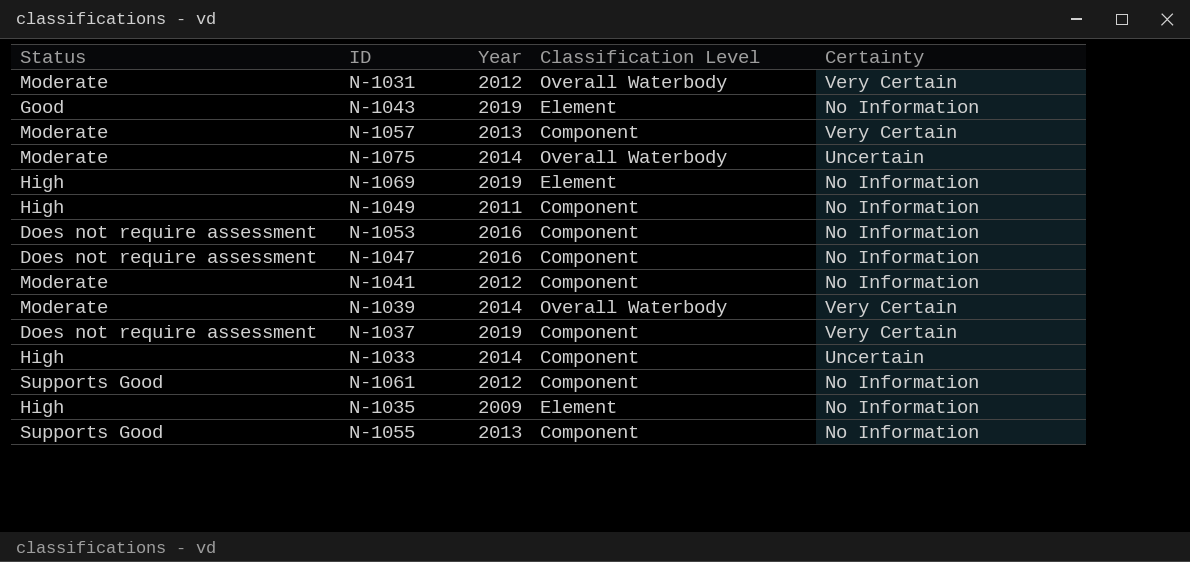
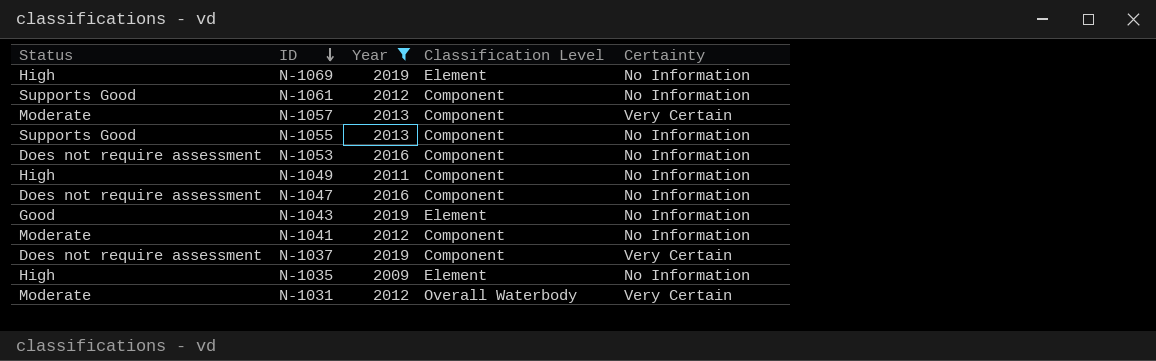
filter: none -> Year != 2014
row order: none -> ID descending

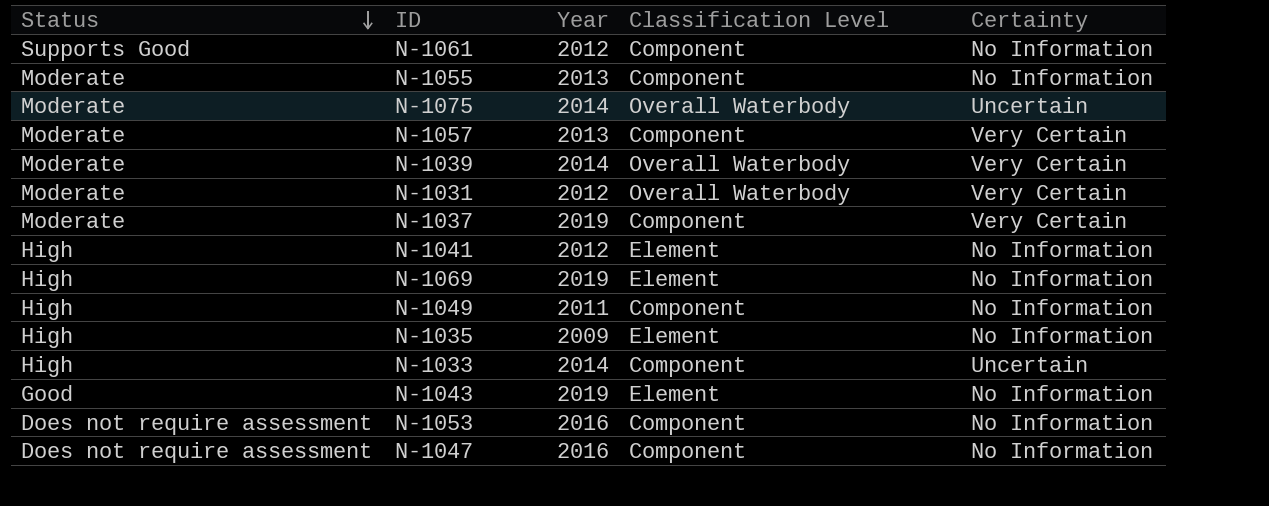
filter: Year != 2014 -> none
row order: ID descending -> Status descending
N-1055 | Status: Supports Good -> Moderate
N-1037 | Status: Does not require assessment -> Moderate
N-1041 | Status: Moderate -> High
N-1041 | Classification Level: Component -> Element

